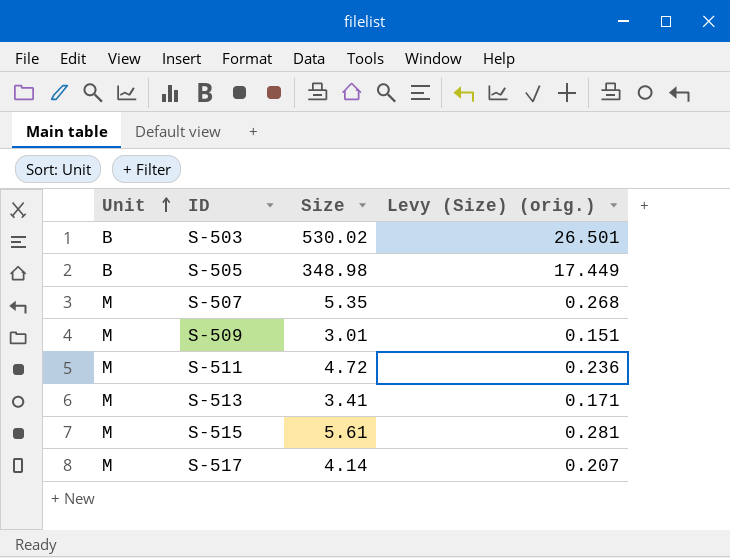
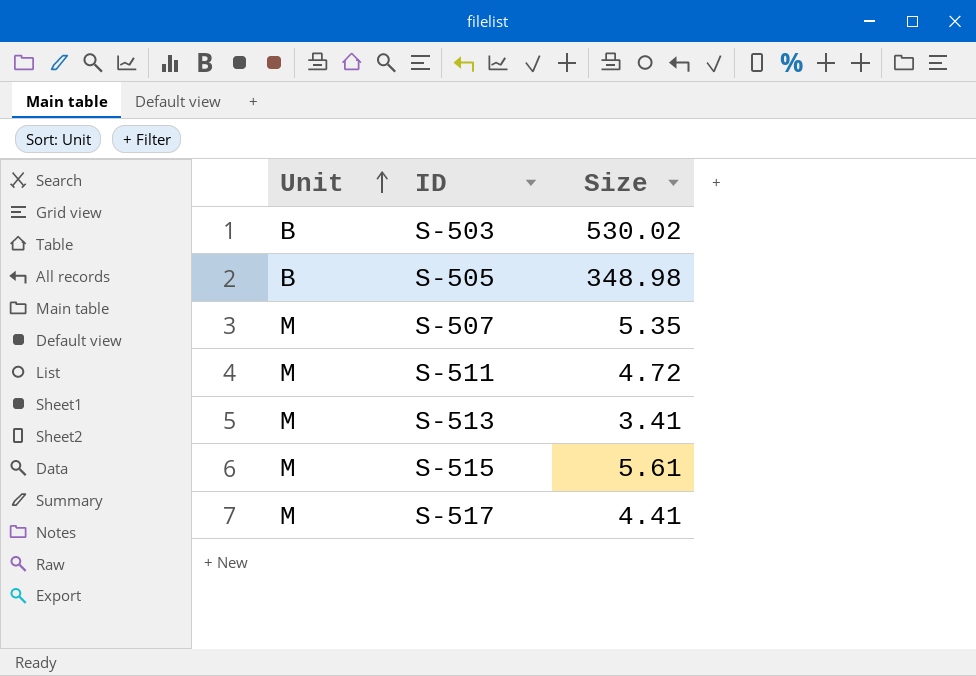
column Levy (Size) (orig.) | formula: [Size] * 0.05 -> none
row S-509: M | 3.01 | 0.151 -> none
S-517 | Size: 4.14 -> 4.41

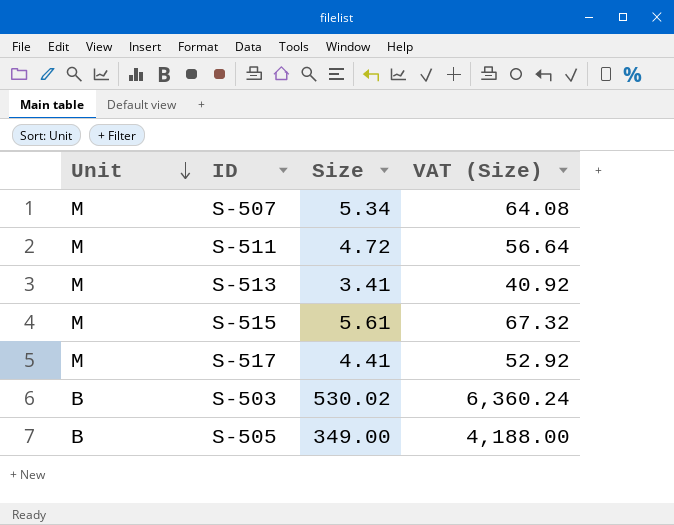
row order: Unit ascending -> Unit descending
column VAT (Size) | formula: none -> [Size] * 12
S-507 | Size: 5.35 -> 5.34
S-505 | Size: 348.98 -> 349.00

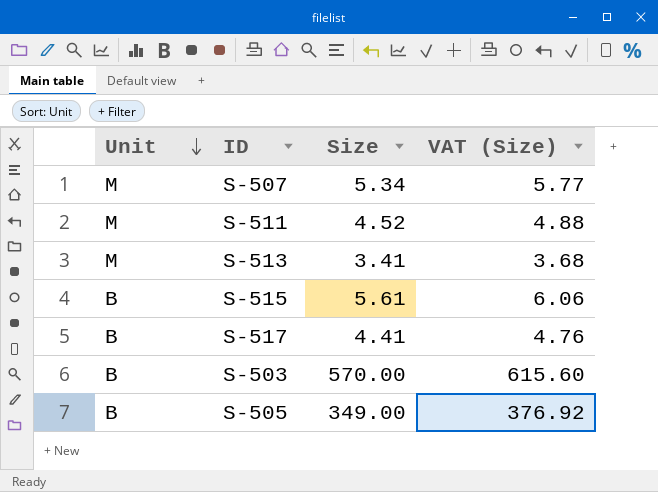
column VAT (Size) | formula: [Size] * 12 -> [Size] * 1.08
S-511 | Size: 4.72 -> 4.52
S-515 | Unit: M -> B
S-517 | Unit: M -> B
S-503 | Size: 530.02 -> 570.00

